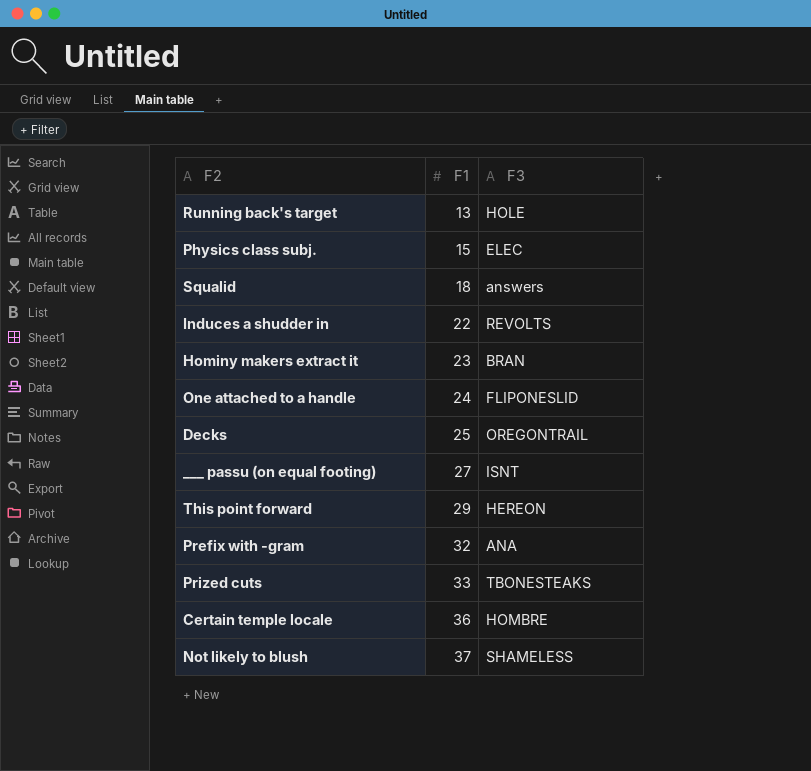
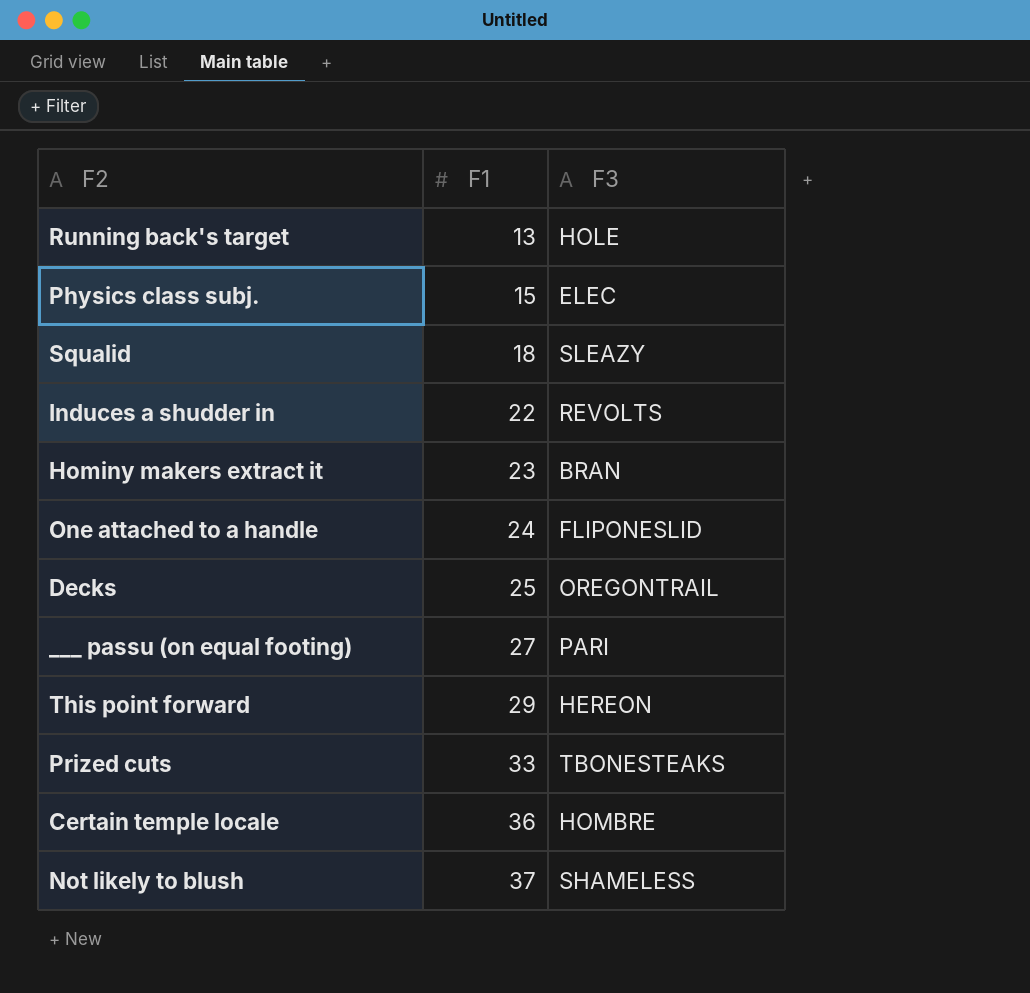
row Prefix with -gram: 32 | ANA -> none
Squalid | F3: answers -> SLEAZY
___ passu (on equal footing) | F3: ISNT -> PARI

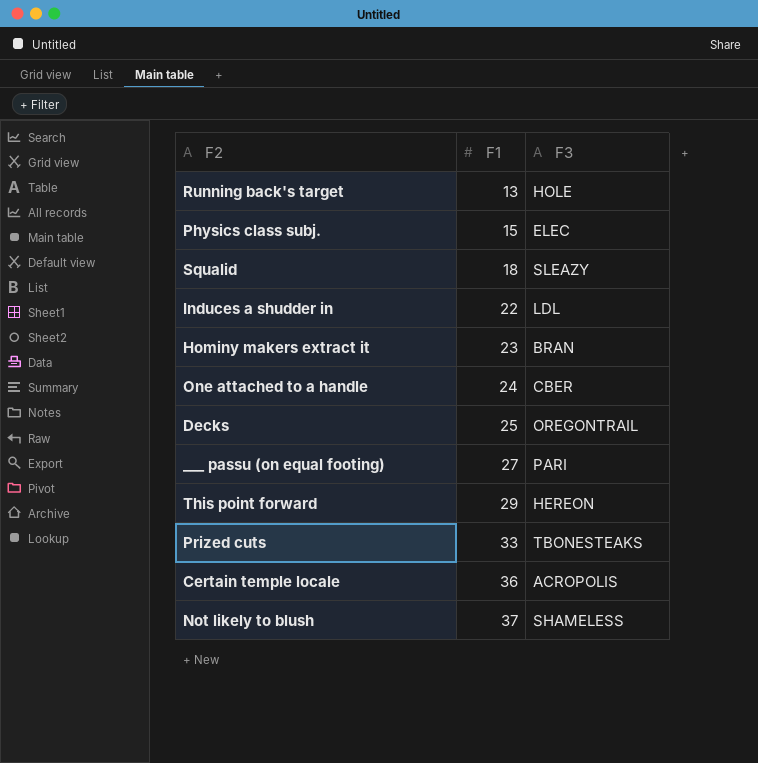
Induces a shudder in | F3: REVOLTS -> LDL
One attached to a handle | F3: FLIPONESLID -> CBER
Certain temple locale | F3: HOMBRE -> ACROPOLIS

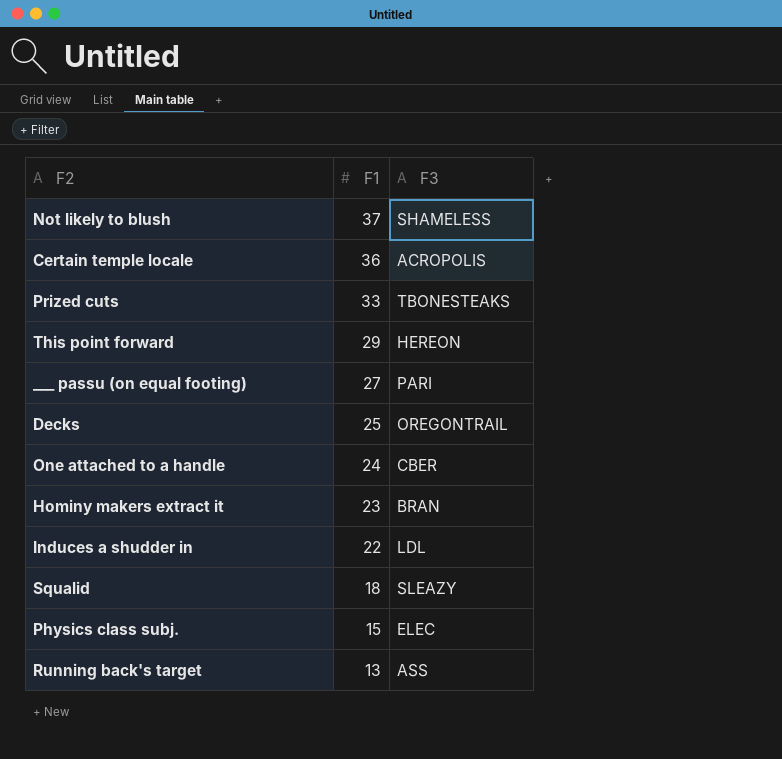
row order: F1 ascending -> F1 descending
Running back's target | F3: HOLE -> ASS

